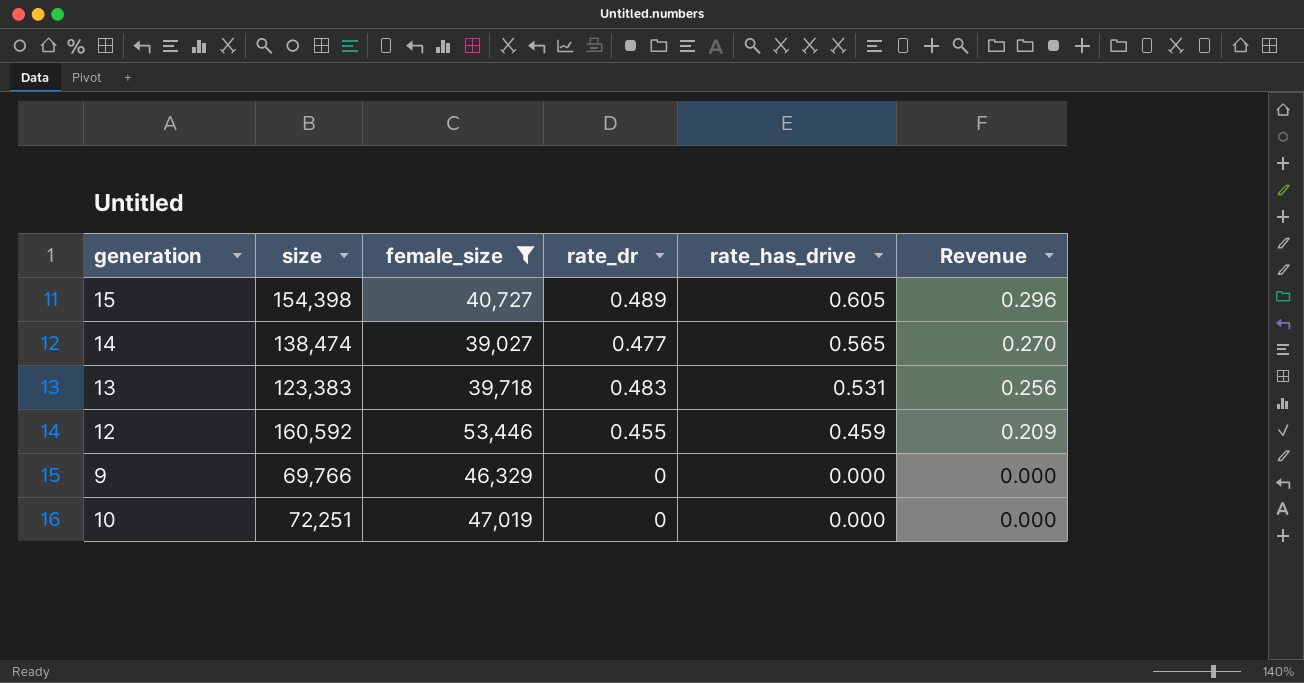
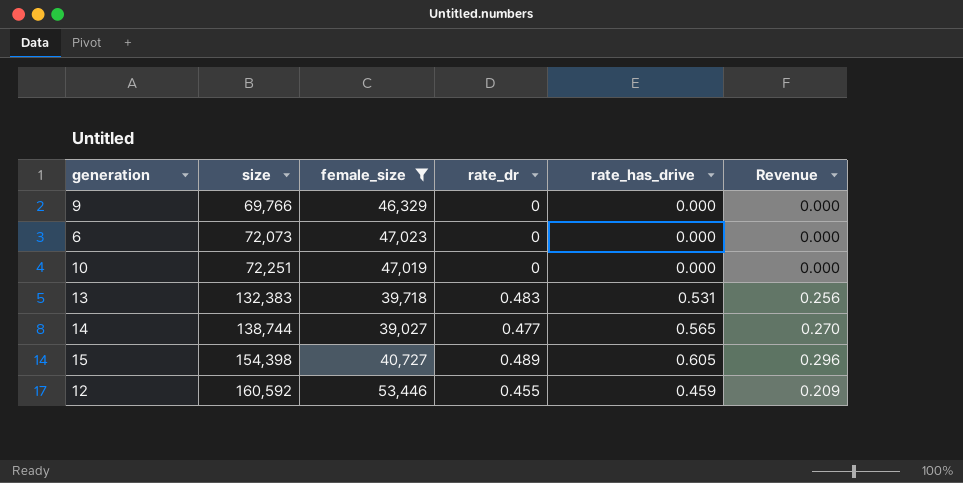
row order: rate_has_drive descending -> size ascending
row 6: none -> 72,073 | 47,023 | 0 | 0.000 | 0.000
13 | size: 123,383 -> 132,383
14 | size: 138,474 -> 138,744

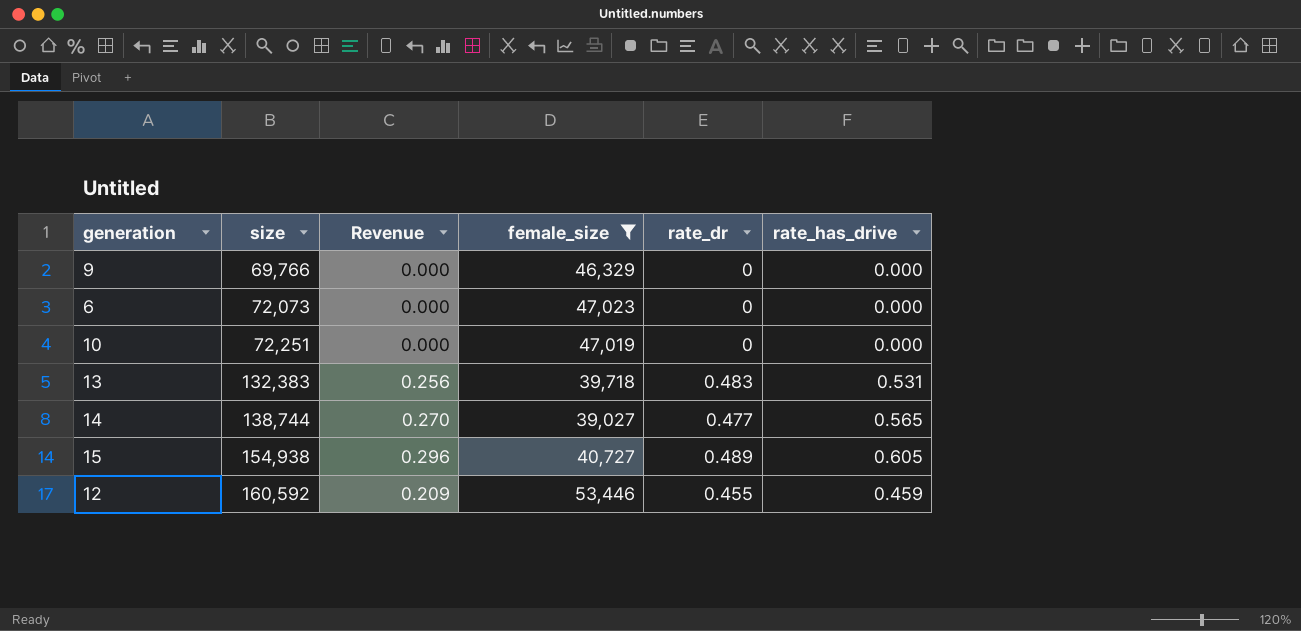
column Revenue | position: 6 -> 3
15 | size: 154,398 -> 154,938

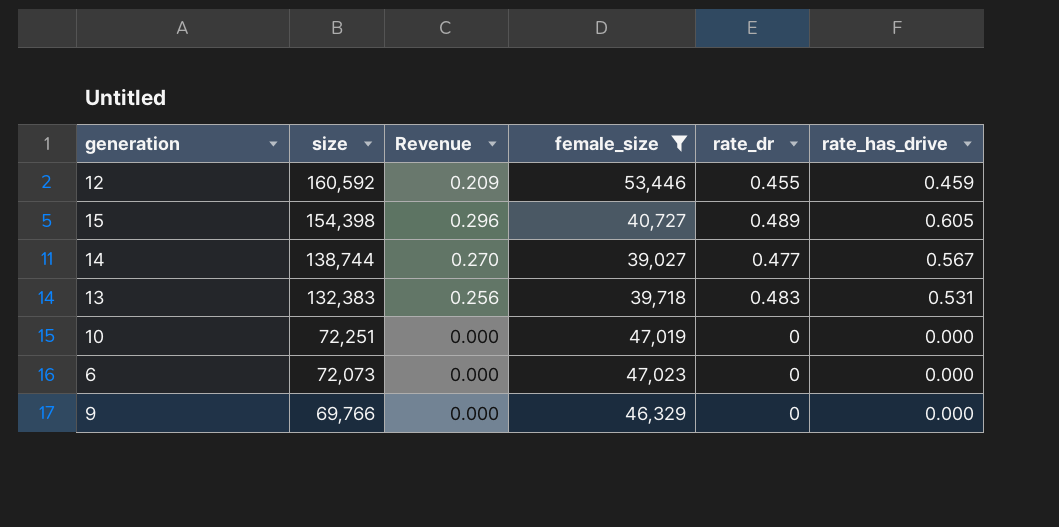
row order: size ascending -> size descending
15 | size: 154,938 -> 154,398
14 | rate_has_drive: 0.565 -> 0.567

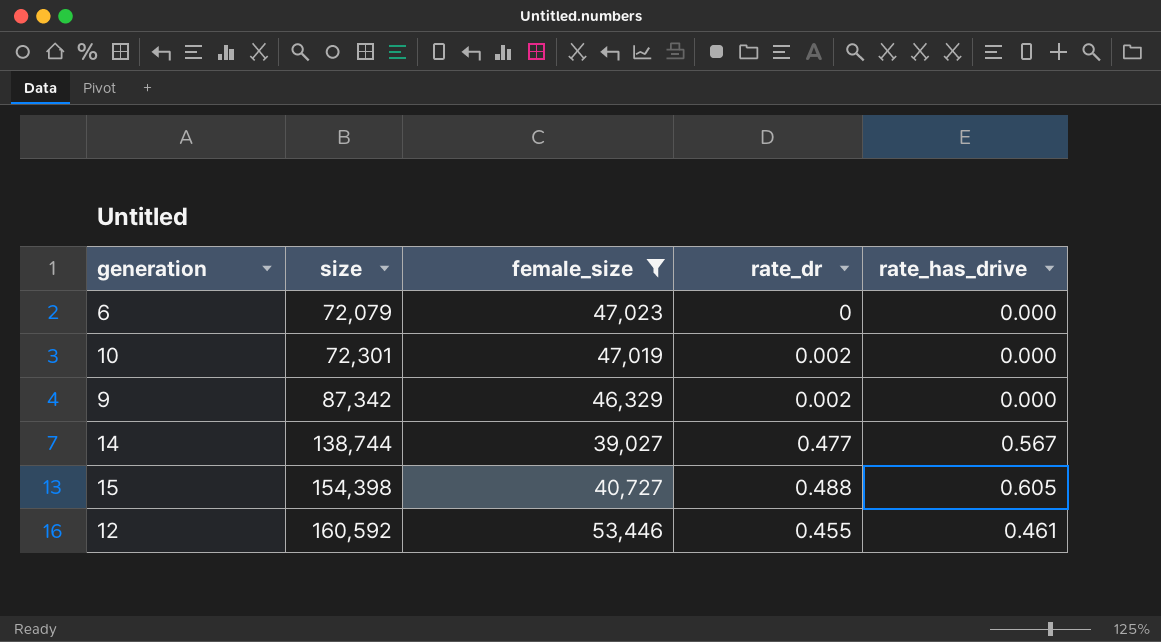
row order: size descending -> size ascending
column Revenue | formula: [rate_dr] * [rate_has_drive] -> none
row 13: 132,383 | 0.256 | 39,718 | 0.483 | 0.531 -> none
6 | size: 72,073 -> 72,079
10 | size: 72,251 -> 72,301
10 | rate_dr: 0 -> 0.002
9 | size: 69,766 -> 87,342
9 | rate_dr: 0 -> 0.002
15 | rate_dr: 0.489 -> 0.488
12 | rate_has_drive: 0.459 -> 0.461

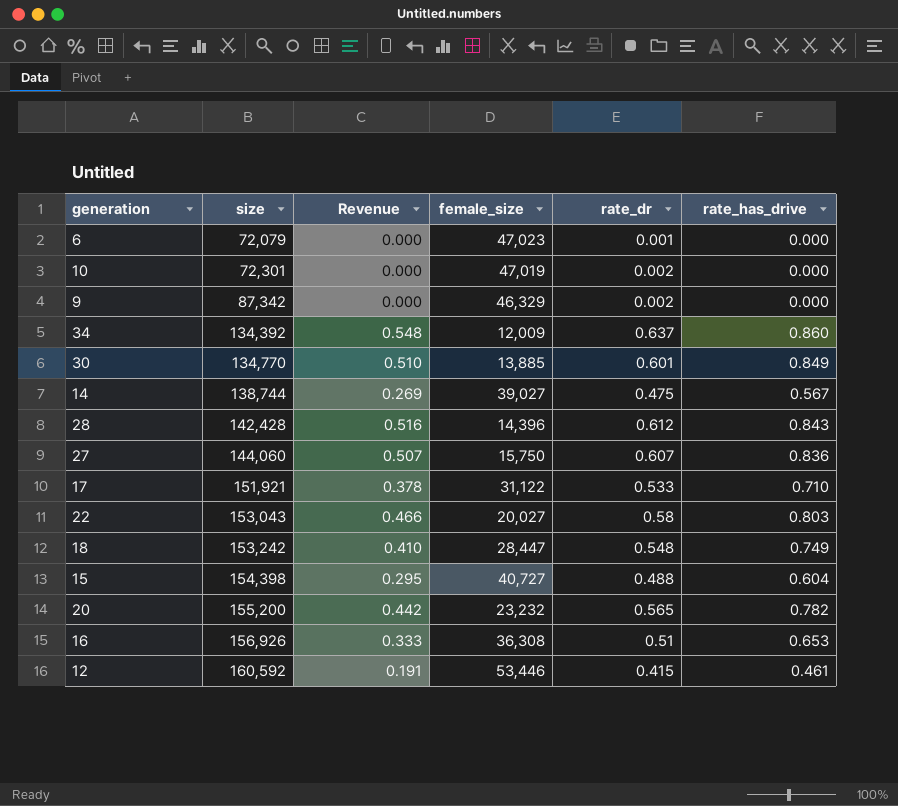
filter: female_size >= 39,027 -> none
column Revenue | formula: none -> [rate_dr] * [rate_has_drive]
6 | rate_dr: 0 -> 0.001
14 | rate_dr: 0.477 -> 0.475
15 | rate_has_drive: 0.605 -> 0.604
12 | rate_dr: 0.455 -> 0.415

